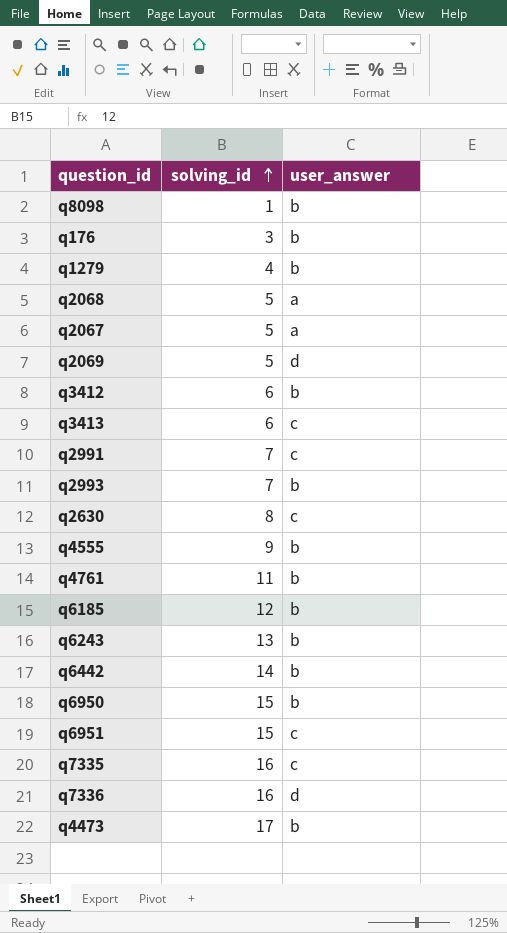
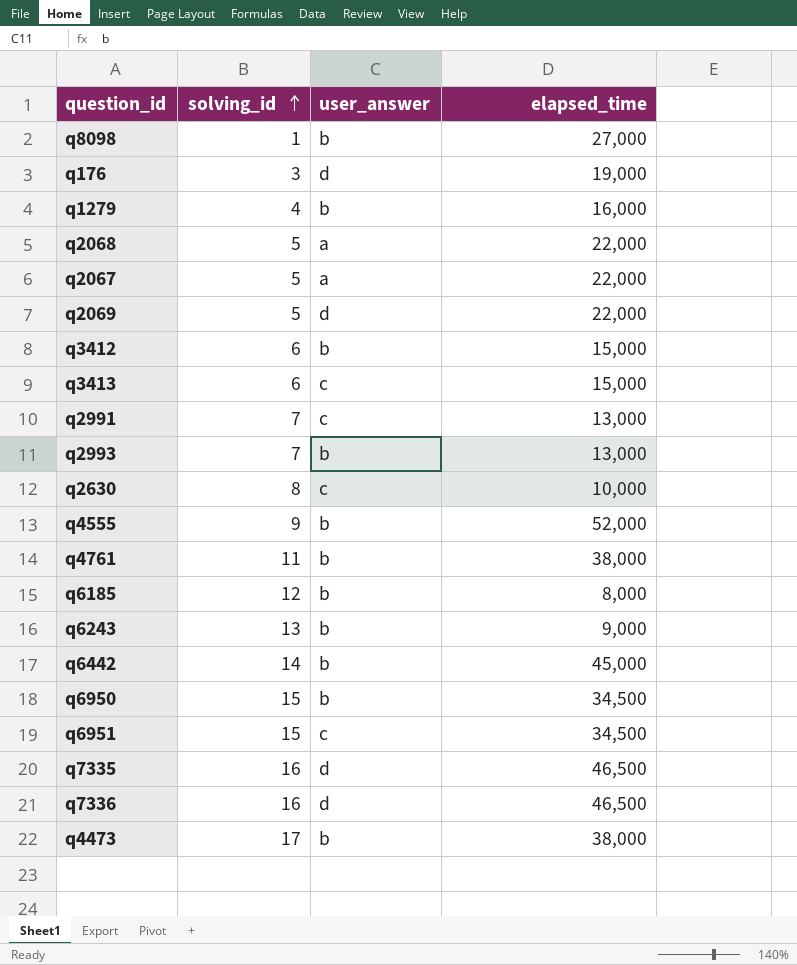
column elapsed_time | position: none -> 4
q176 | user_answer: b -> d
q7335 | user_answer: c -> d

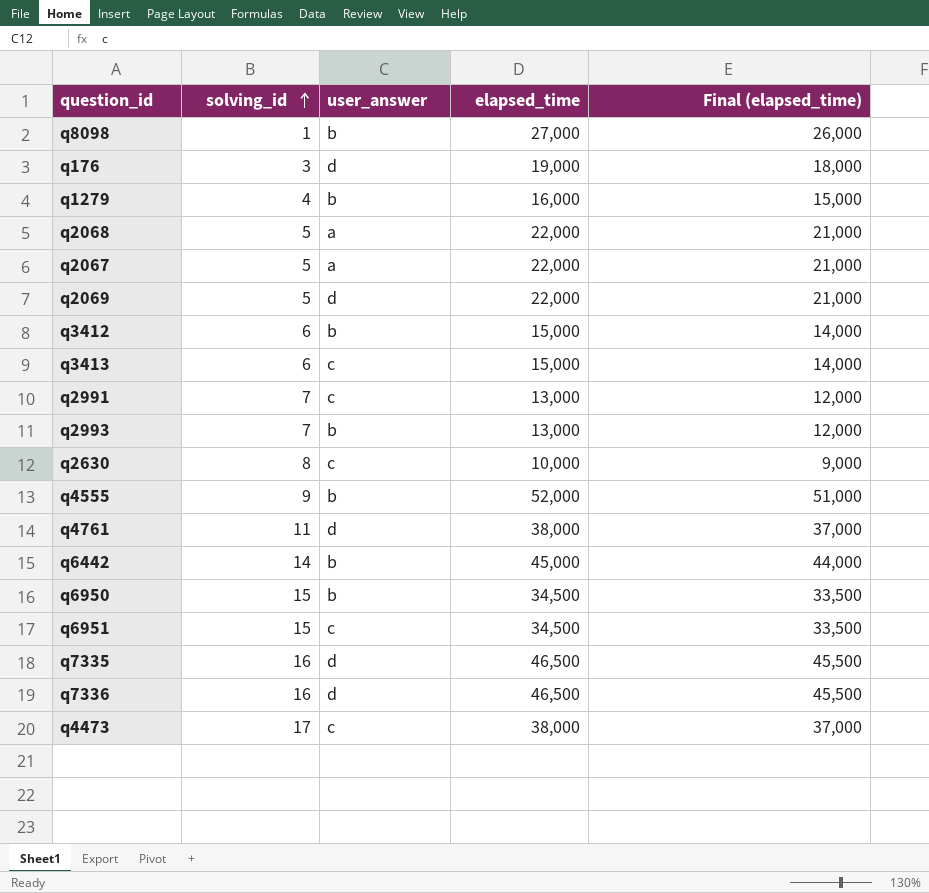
column Final (elapsed_time) | formula: none -> [elapsed_time] - 1000
row q6185: 12 | b | 8,000 -> none
row q6243: 13 | b | 9,000 -> none
q4761 | user_answer: b -> d
q4473 | user_answer: b -> c

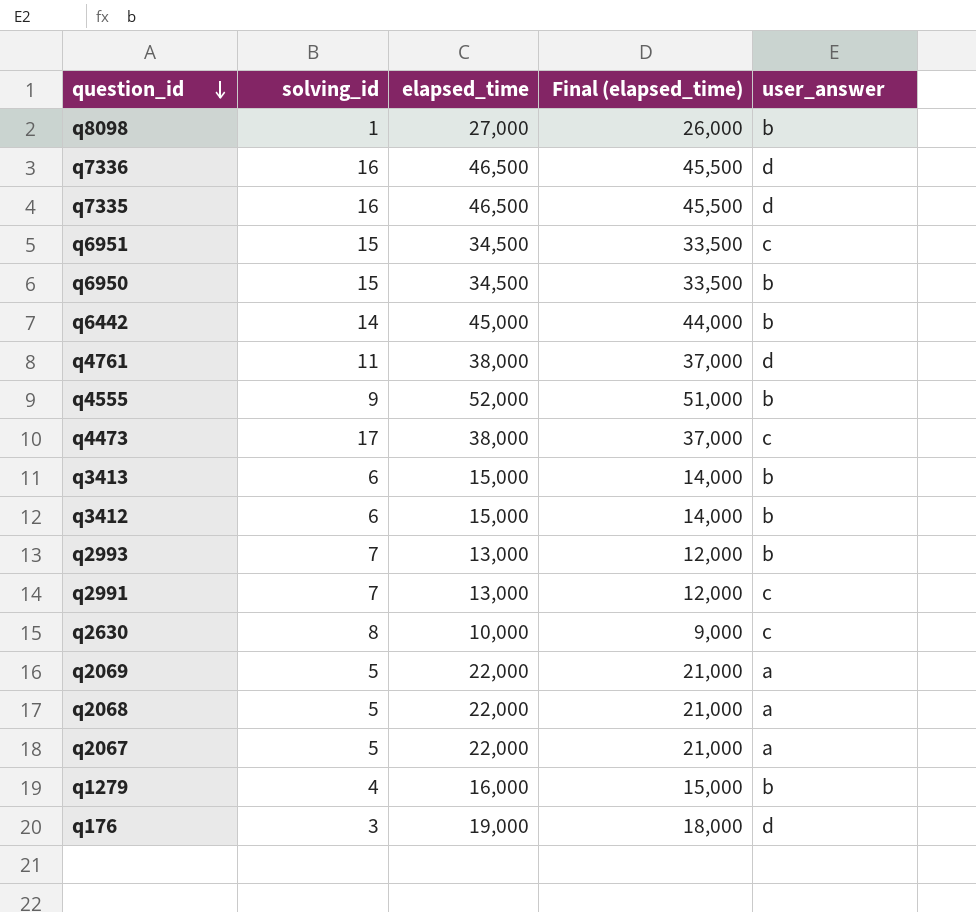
row order: solving_id ascending -> question_id descending
column user_answer | position: 3 -> 5
q3413 | user_answer: c -> b
q2069 | user_answer: d -> a

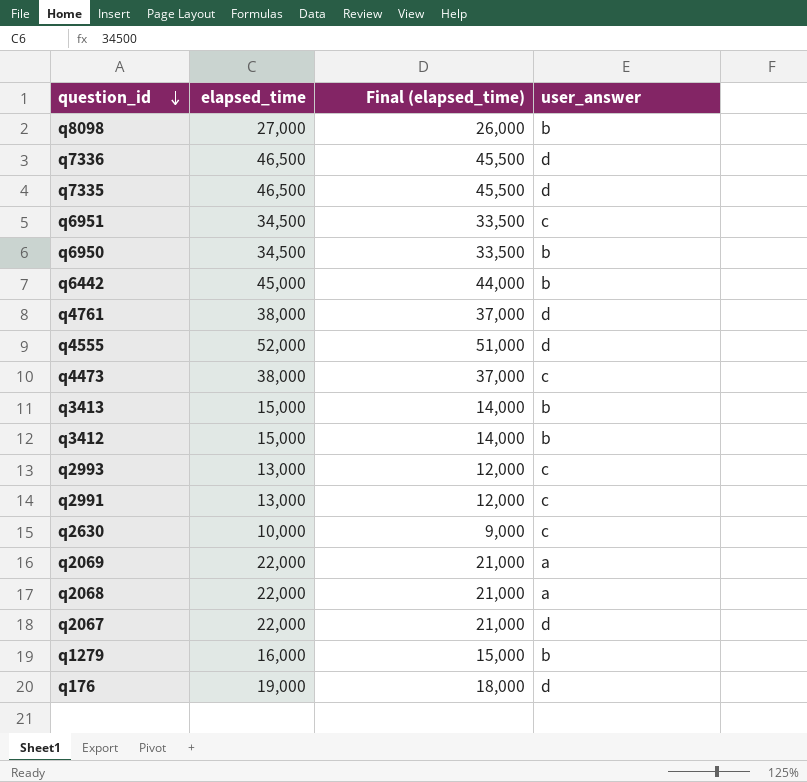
column solving_id | position: 2 -> none
q4555 | user_answer: b -> d
q2993 | user_answer: b -> c
q2067 | user_answer: a -> d

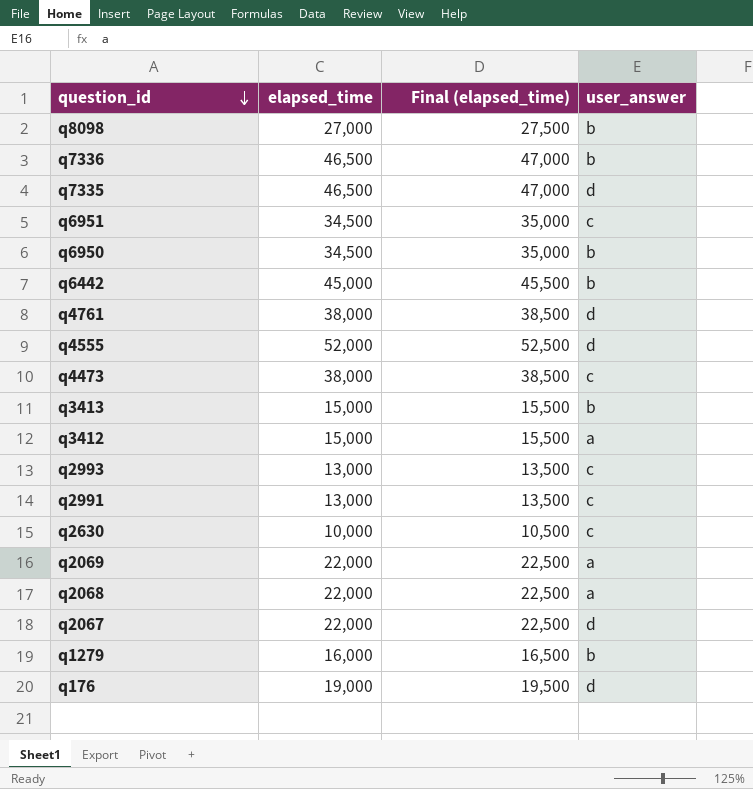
column Final (elapsed_time) | formula: [elapsed_time] - 1000 -> [elapsed_time] + 500
q7336 | user_answer: d -> b
q3412 | user_answer: b -> a

